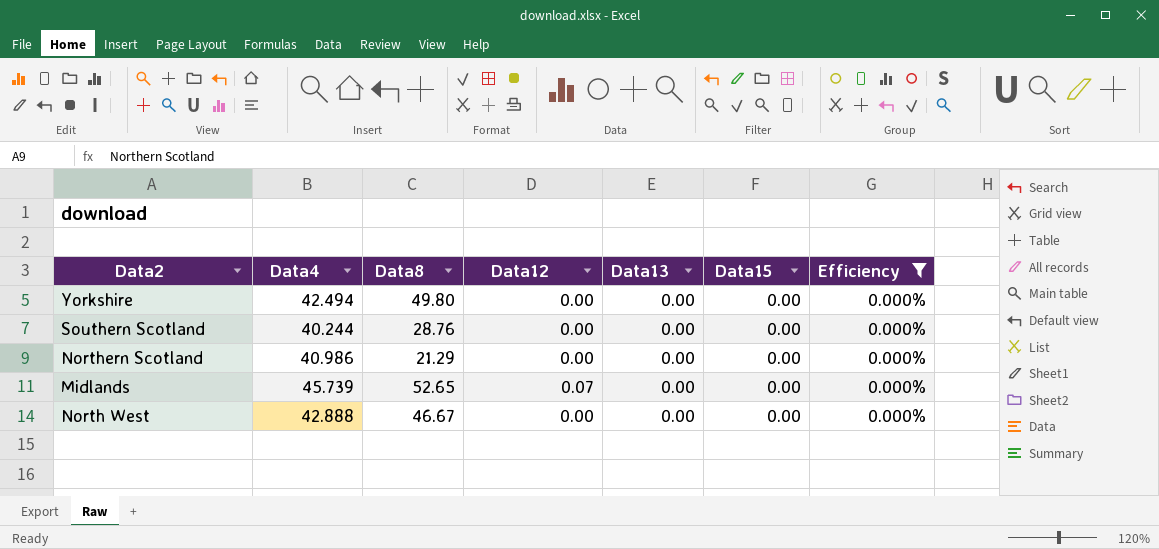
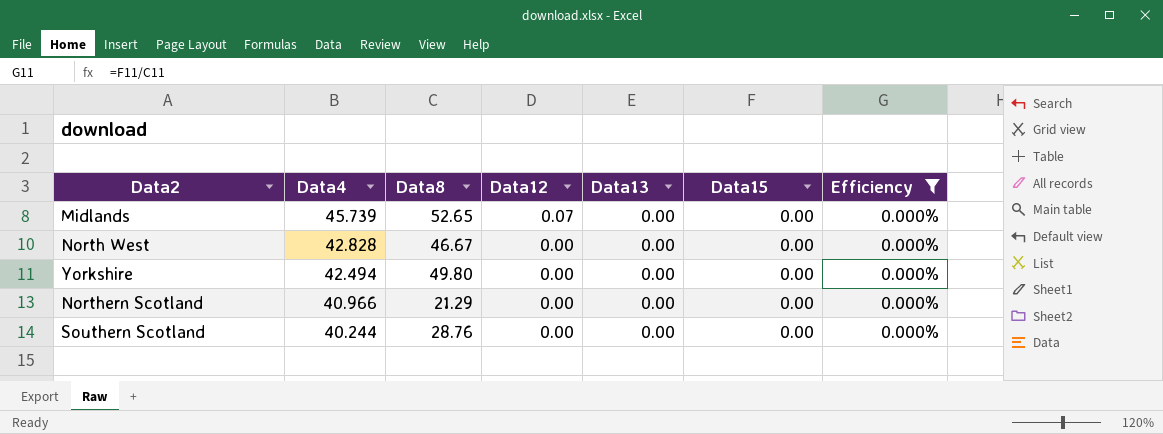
row order: none -> Data4 descending
North West | Data4: 42.888 -> 42.828
Northern Scotland | Data4: 40.986 -> 40.966

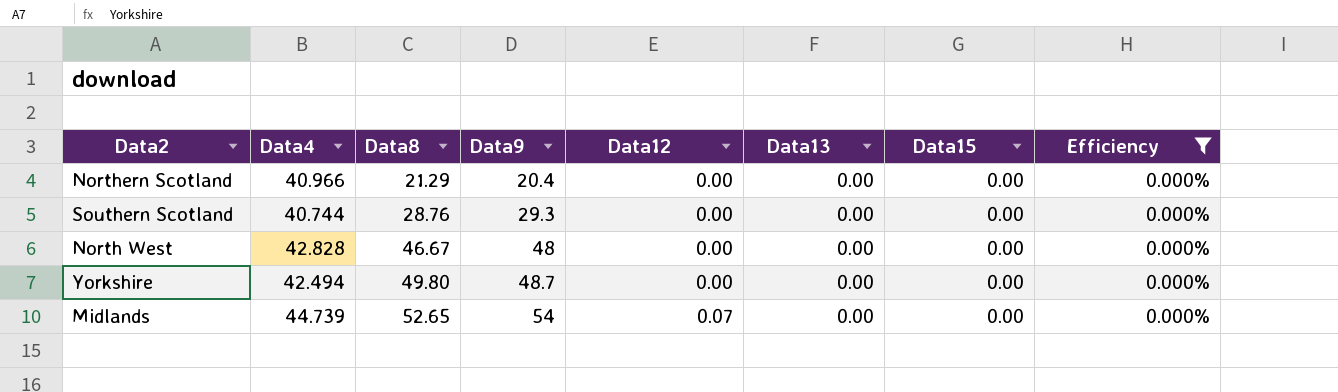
row order: Data4 descending -> Data8 ascending
column Data9 | position: none -> 4
Southern Scotland | Data4: 40.244 -> 40.744
Midlands | Data4: 45.739 -> 44.739

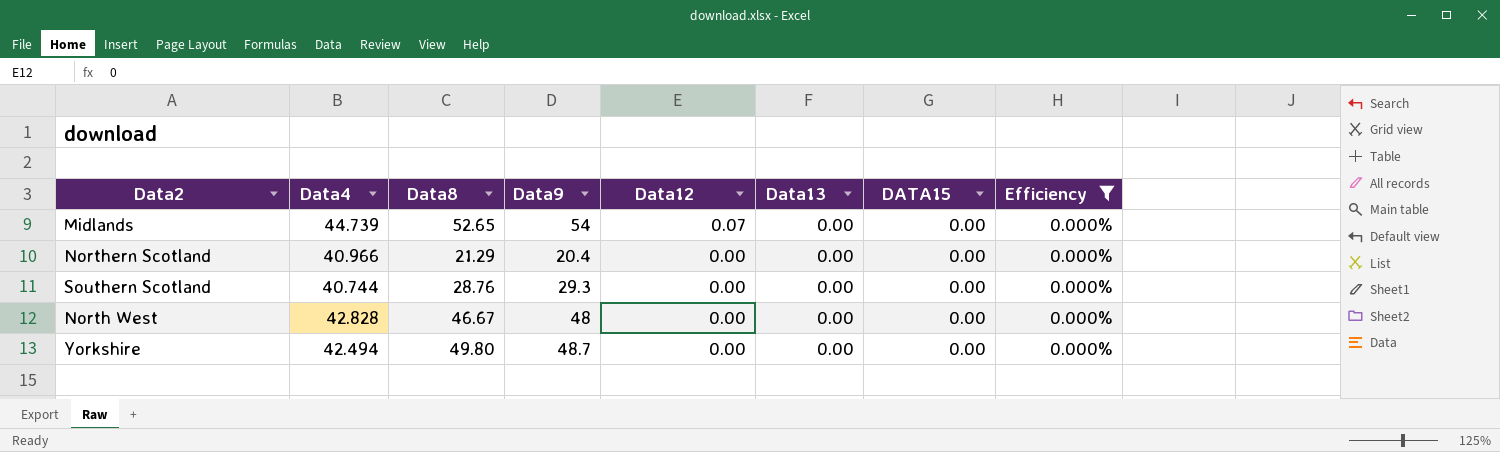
row order: Data8 ascending -> Data12 descending
column name: Data15 -> DATA15

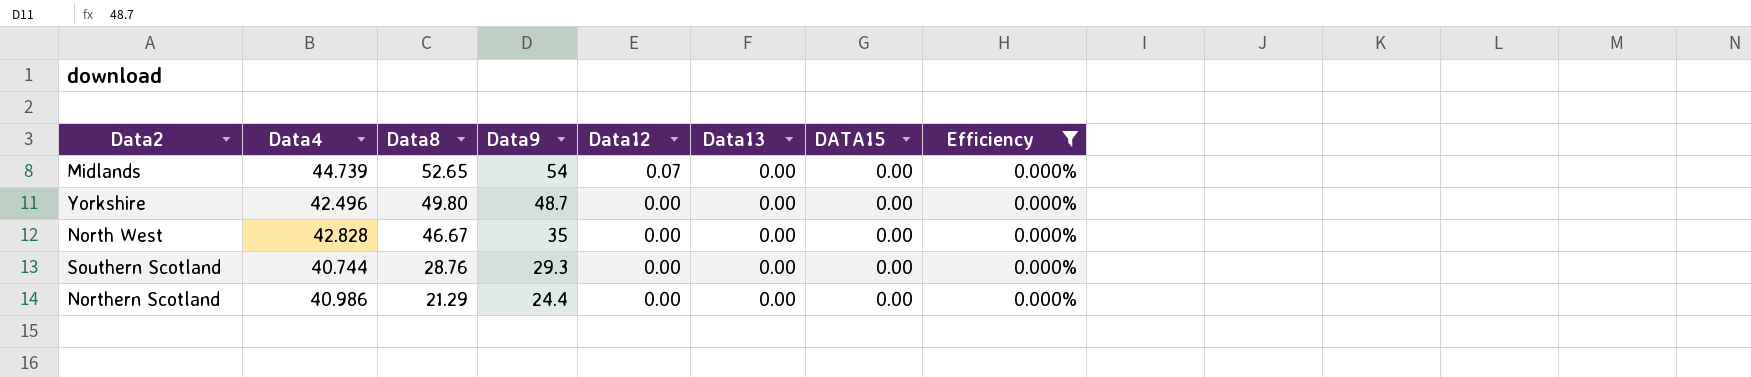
row order: Data12 descending -> Data8 descending
Yorkshire | Data4: 42.494 -> 42.496
North West | Data9: 48 -> 35
Northern Scotland | Data4: 40.966 -> 40.986
Northern Scotland | Data9: 20.4 -> 24.4

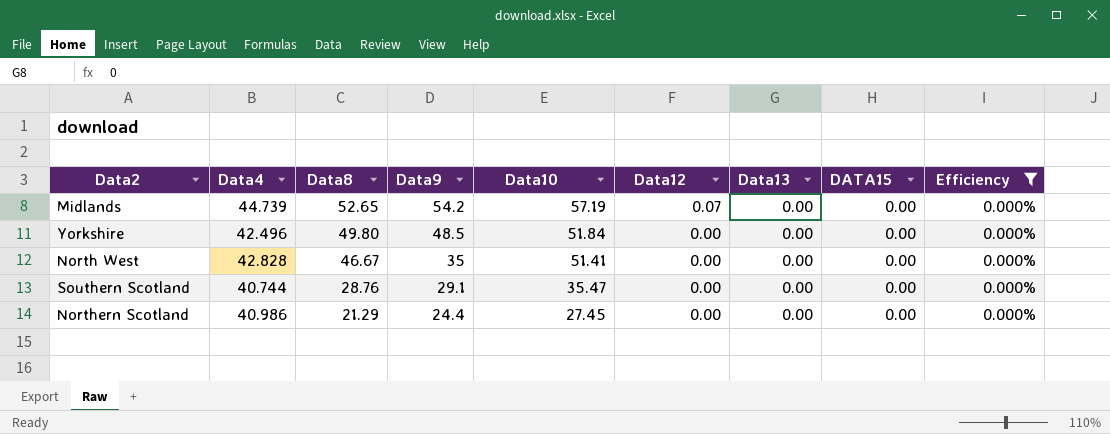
column Data10 | position: none -> 5
Midlands | Data9: 54 -> 54.2
Yorkshire | Data9: 48.7 -> 48.5
Southern Scotland | Data9: 29.3 -> 29.1

